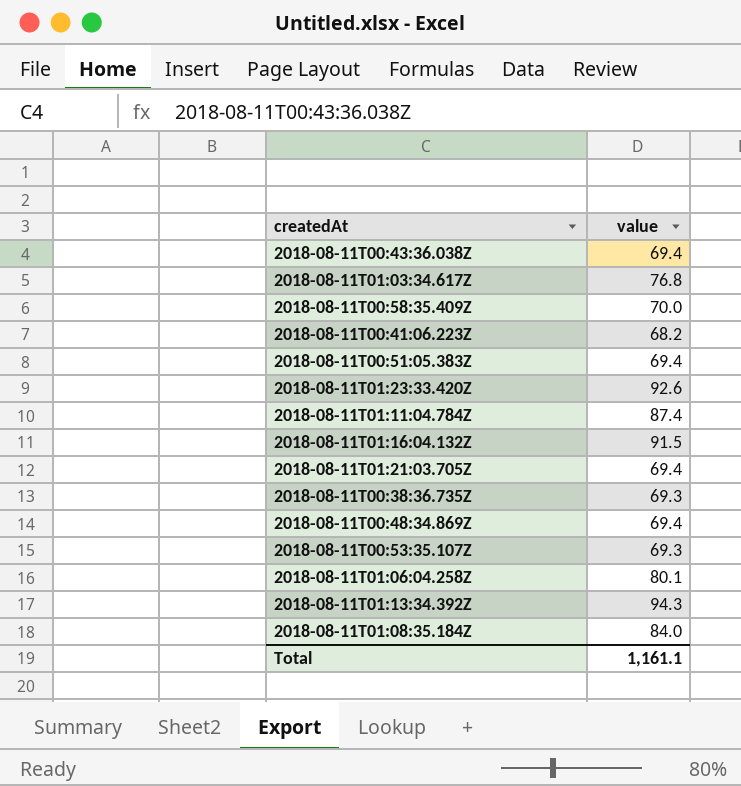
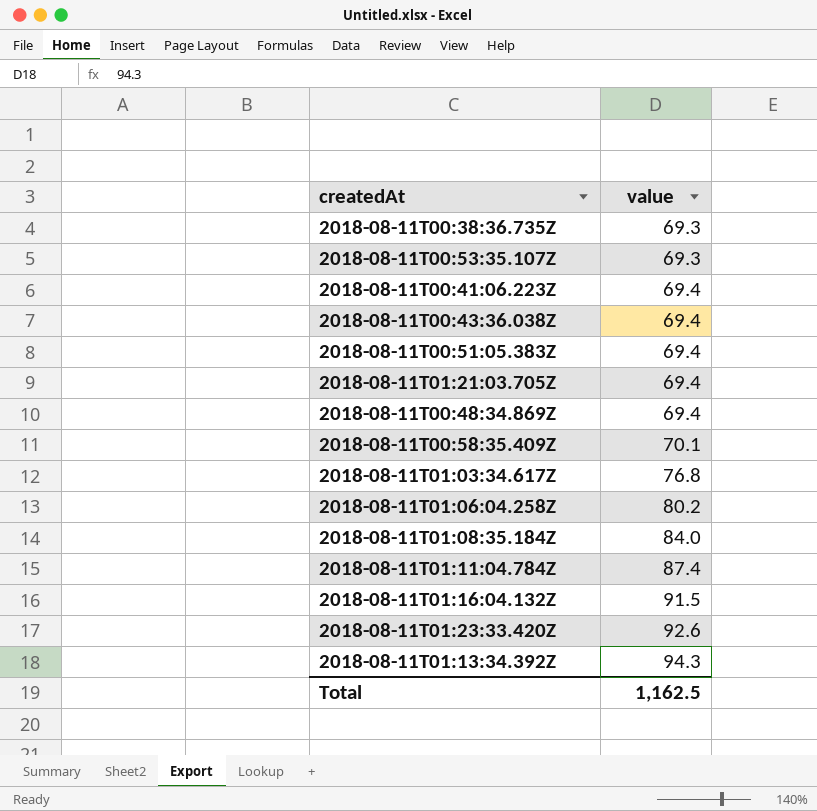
row order: none -> value ascending
2018-08-11T00:41:06.223Z | value: 68.2 -> 69.4
2018-08-11T00:58:35.409Z | value: 70.0 -> 70.1
2018-08-11T01:06:04.258Z | value: 80.1 -> 80.2
Total | value: 1,161.1 -> 1,162.5

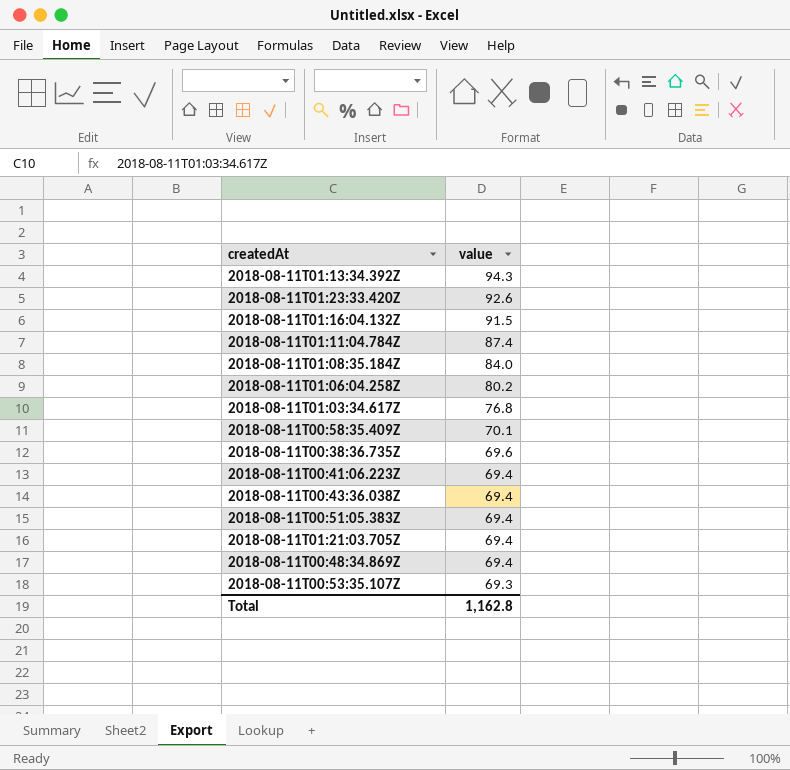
row order: value ascending -> value descending
2018-08-11T00:38:36.735Z | value: 69.3 -> 69.6
Total | value: 1,162.5 -> 1,162.8

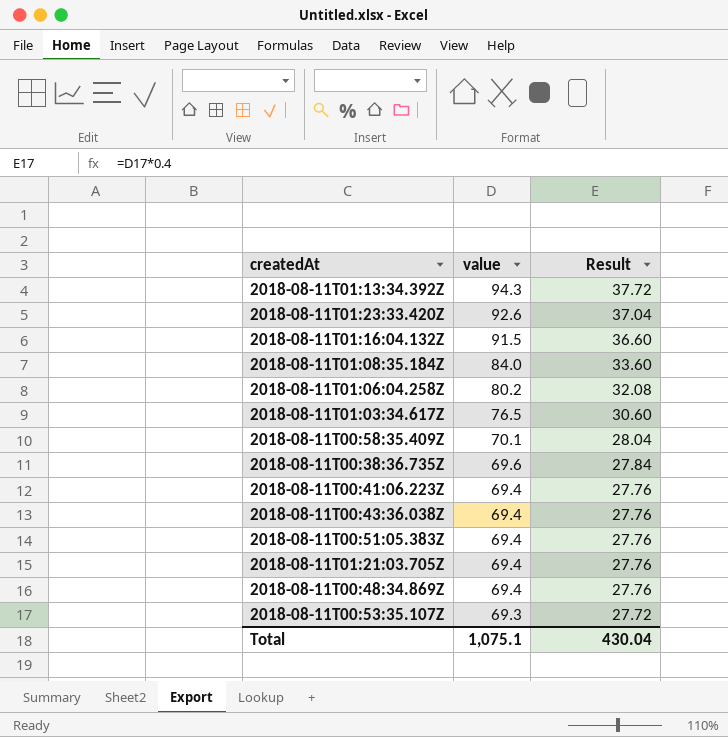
column Result | formula: none -> [value] * 0.4
row 2018-08-11T01:11:04.784Z: 87.4 -> none
2018-08-11T01:03:34.617Z | value: 76.8 -> 76.5
Total | value: 1,162.8 -> 1,075.1

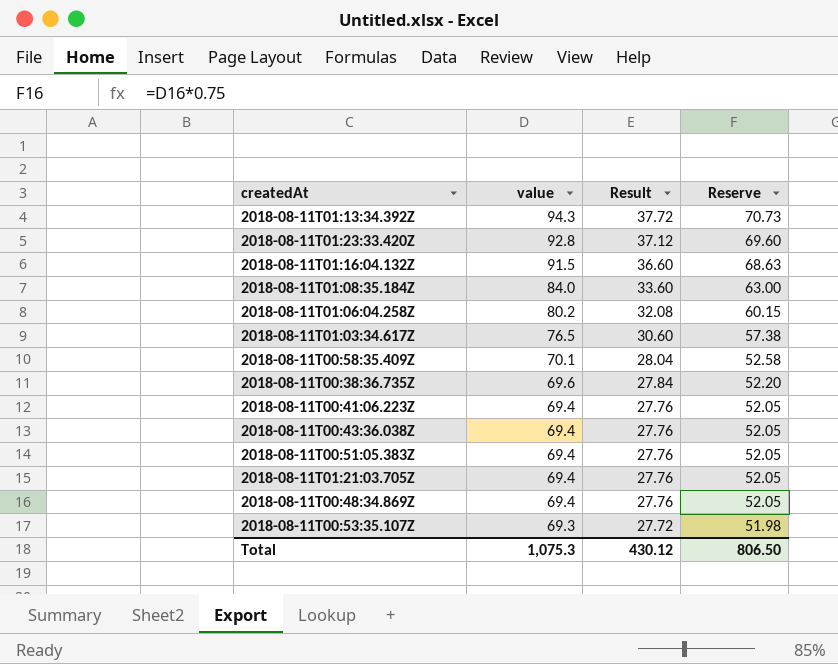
column Reserve | formula: none -> [value] * 0.75
2018-08-11T01:23:33.420Z | value: 92.6 -> 92.8
2018-08-11T01:23:33.420Z | Result: 37.04 -> 37.12
Total | value: 1,075.1 -> 1,075.3
Total | Result: 430.04 -> 430.12

